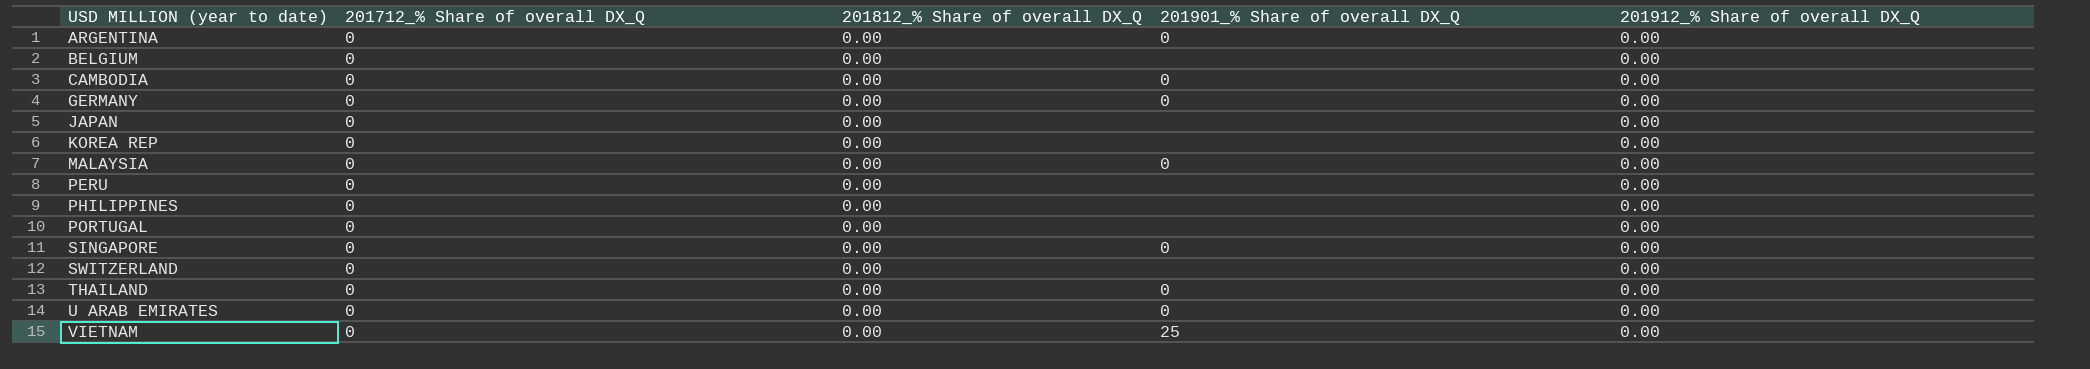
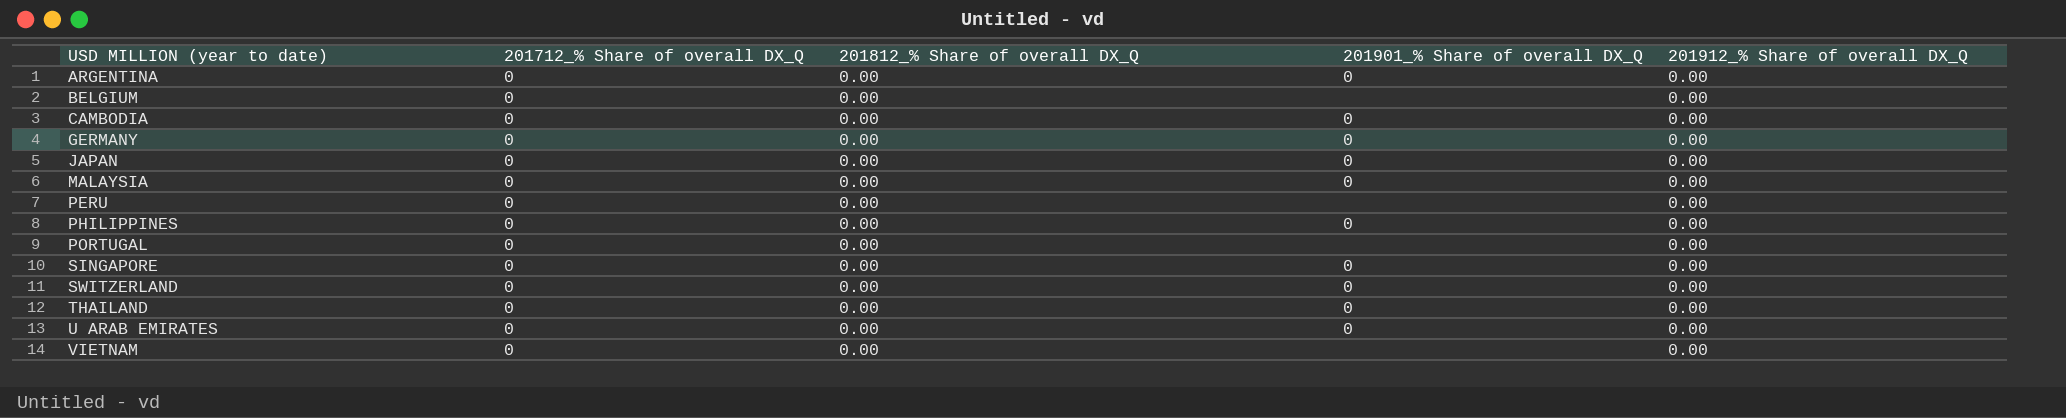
row KOREA REP: 0 | 0.00 | none | 0.00 -> none
JAPAN | 201901_% Share of overall DX_Q: none -> 0
PHILIPPINES | 201901_% Share of overall DX_Q: none -> 0
SWITZERLAND | 201901_% Share of overall DX_Q: none -> 0
VIETNAM | 201901_% Share of overall DX_Q: 25 -> none

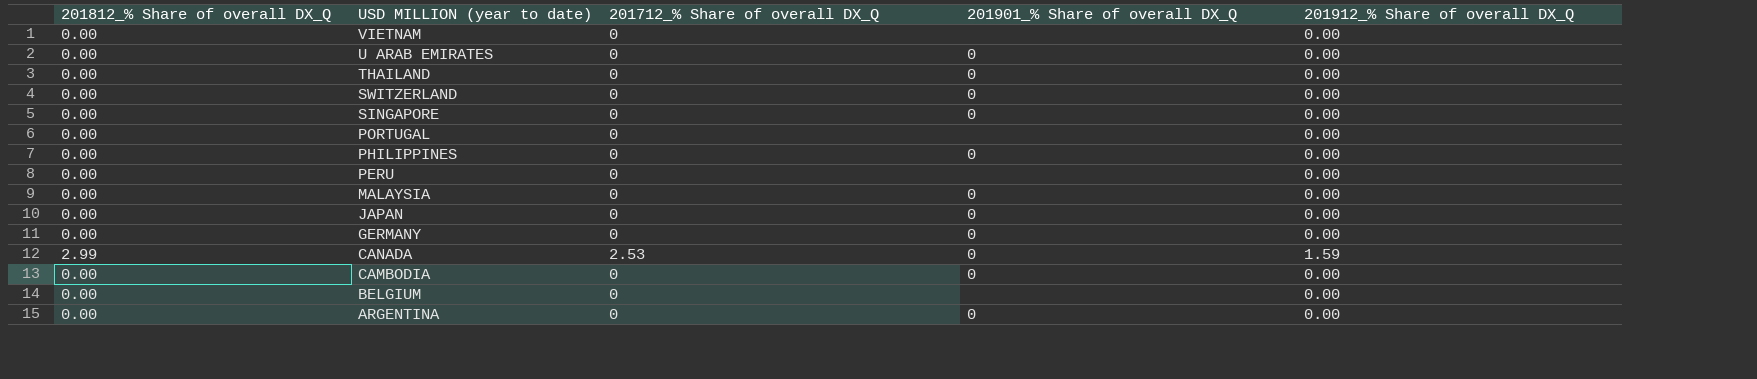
row order: USD MILLION (year to date) ascending -> USD MILLION (year to date) descending
column 201812_% Share of overall DX_Q | position: 3 -> 1
row CANADA: none -> 2.99 | 2.53 | 0 | 1.59

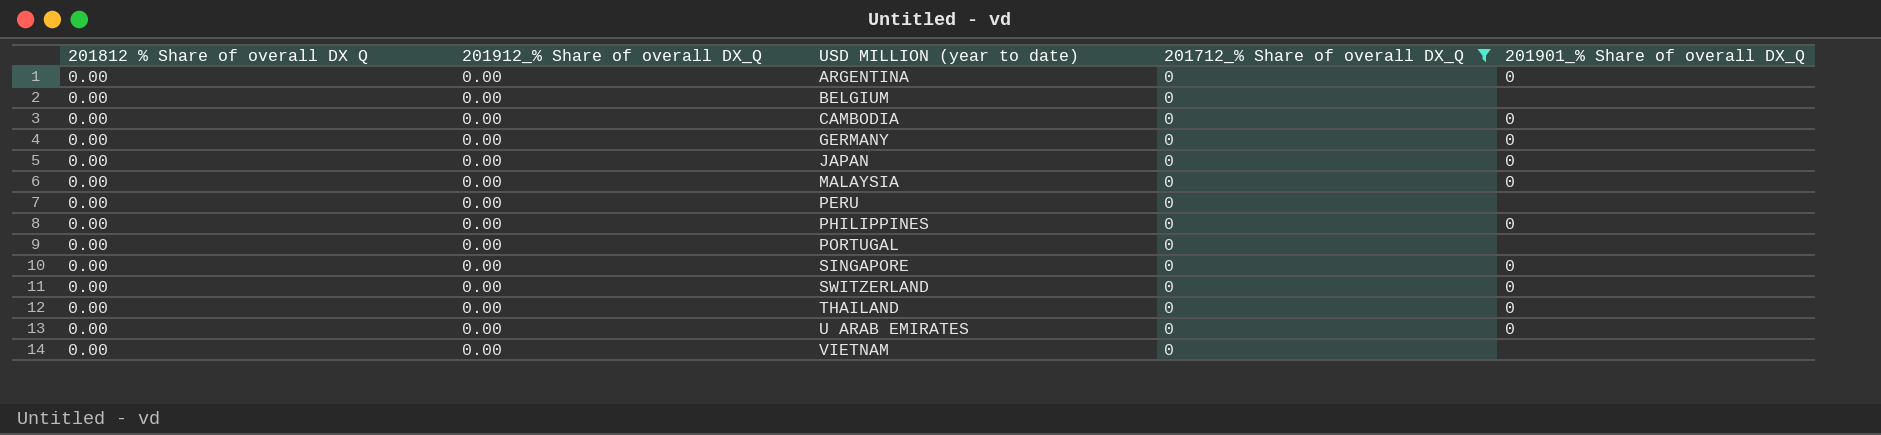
filter: none -> 201712_% Share of overall DX_Q = 0
row order: USD MILLION (year to date) descending -> USD MILLION (year to date) ascending
column name: 201812_% Share of overall DX_Q -> 201812 % Share of overall DX Q
column 201912_% Share of overall DX_Q | position: 5 -> 2

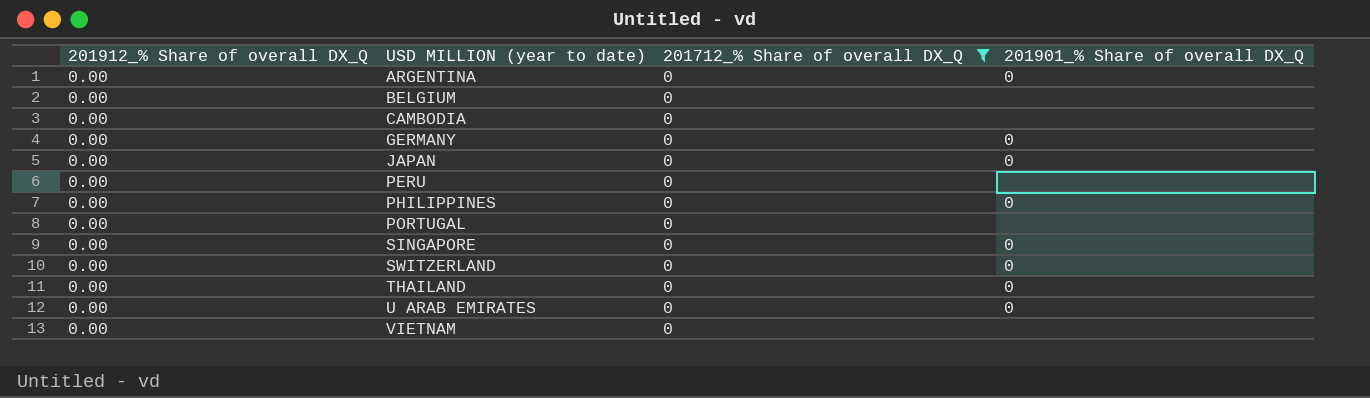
column 201812 % Share of overall DX Q | position: 1 -> none
row MALAYSIA: 0.00 | 0.00 | 0 | 0 -> none
CAMBODIA | 201901_% Share of overall DX_Q: 0 -> none

